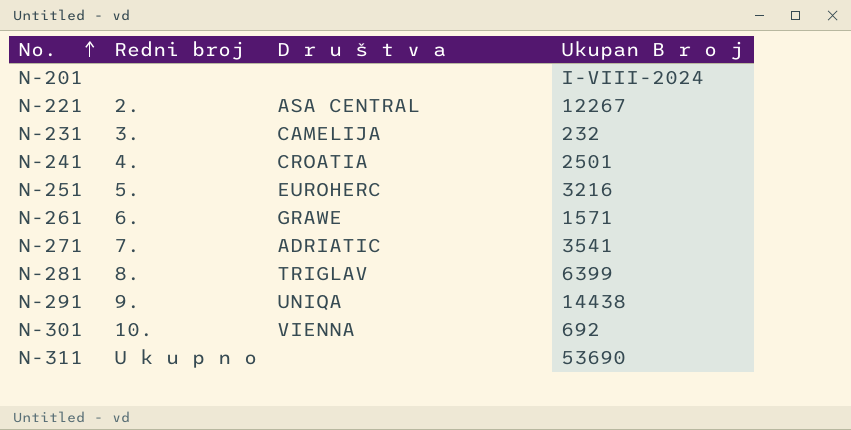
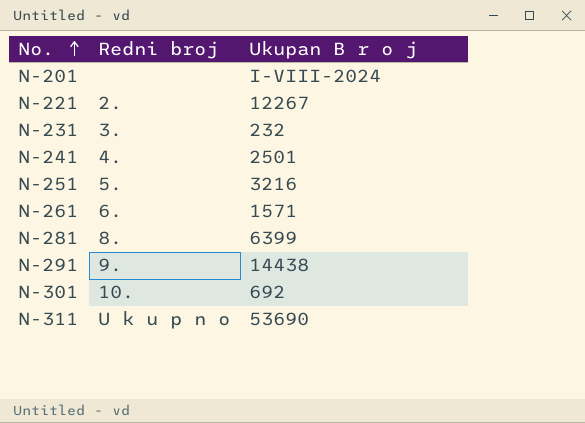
column D r u š t v a | position: 3 -> none
row N-271: 7. | ADRIATIC | 3541 -> none

